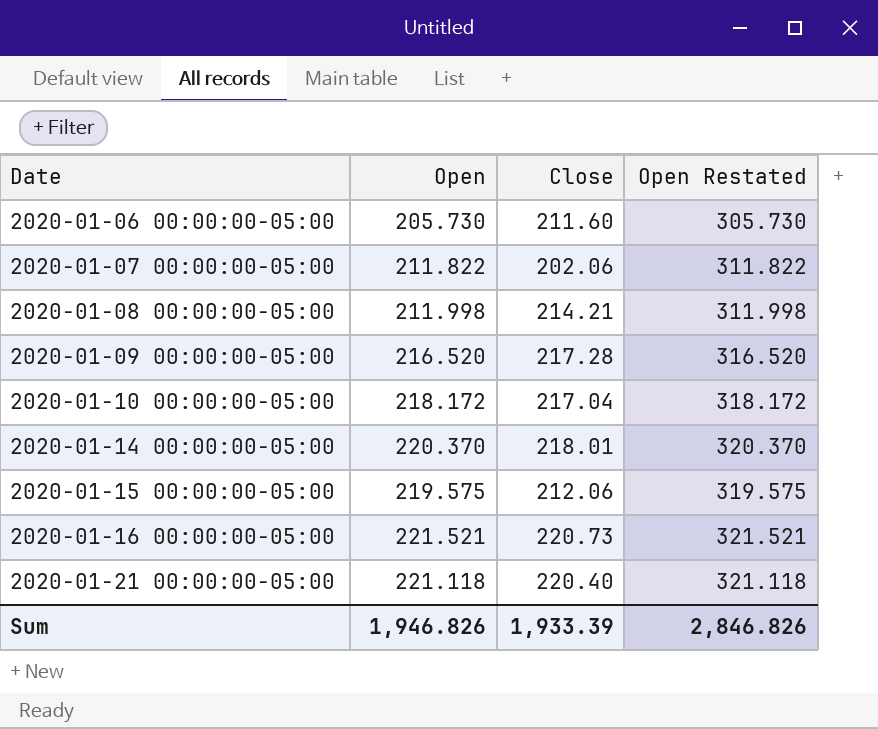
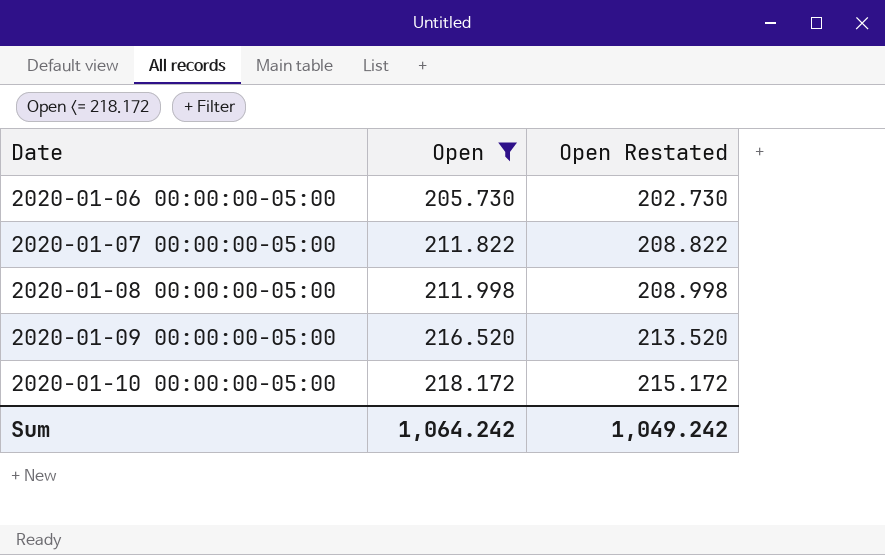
filter: none -> Open <= 218.172
column Close | position: 3 -> none
column Open Restated | formula: [Open] + 100 -> [Open] - 3
Sum | Open: 1,946.826 -> 1,064.242
Sum | Open Restated: 2,846.826 -> 1,049.242

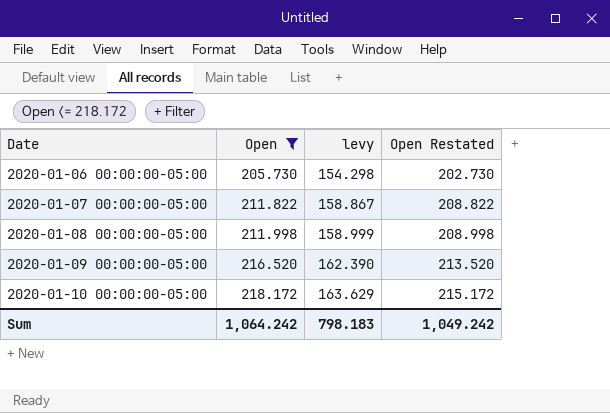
column levy | formula: none -> [Open] * 0.75

